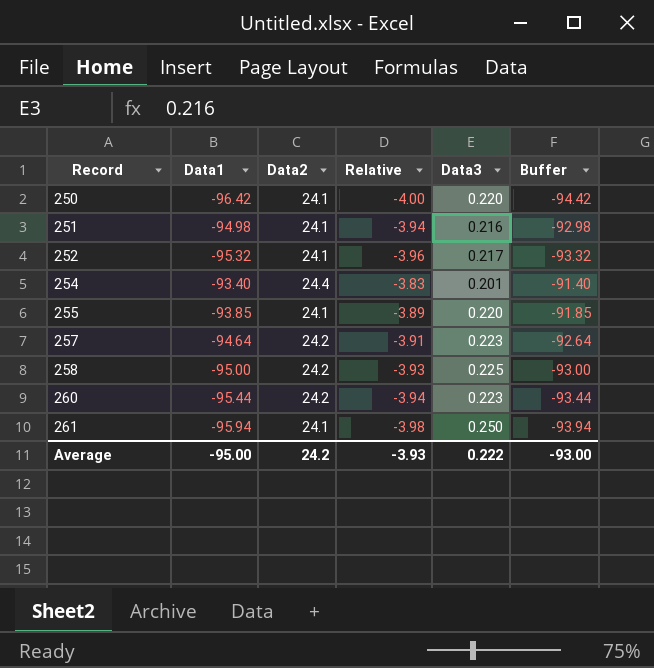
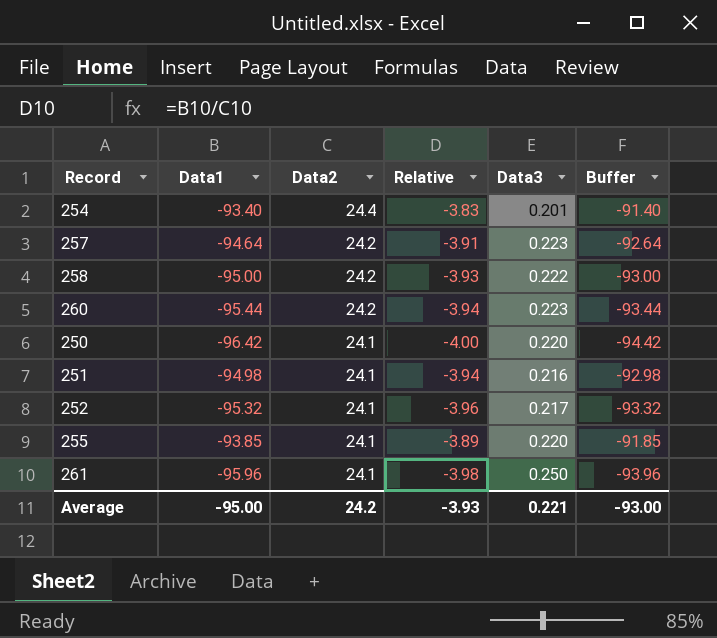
row order: Record ascending -> Data2 descending
258 | Data3: 0.225 -> 0.222
261 | Data1: -95.94 -> -95.96
261 | Buffer: -93.94 -> -93.96
Average | Data3: 0.222 -> 0.221

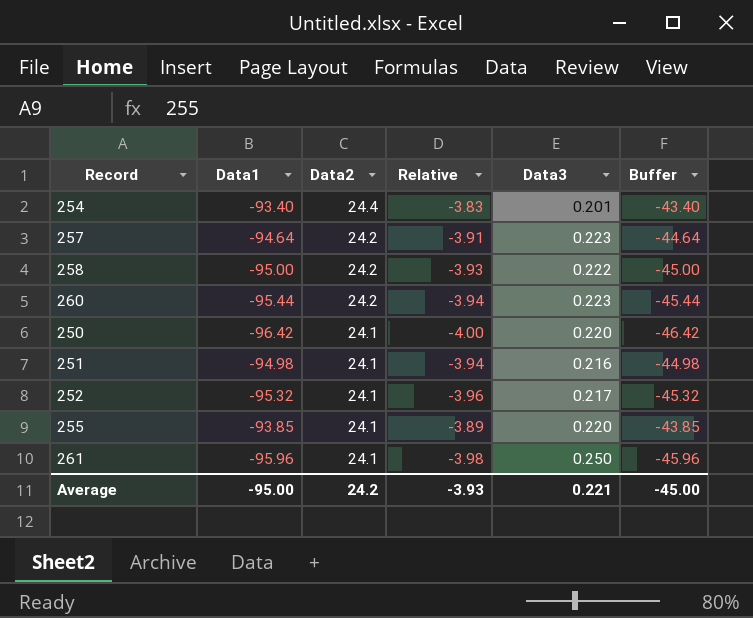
column Buffer | formula: [Data1] + 2 -> [Data1] + 50
Average | Buffer: -93.00 -> -45.00

